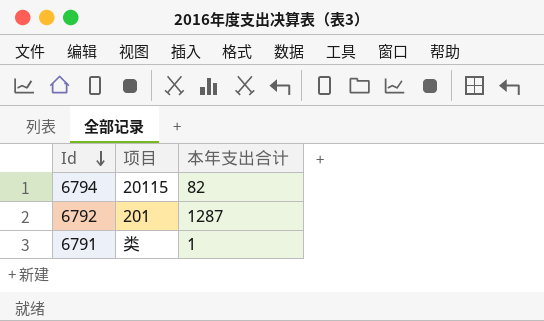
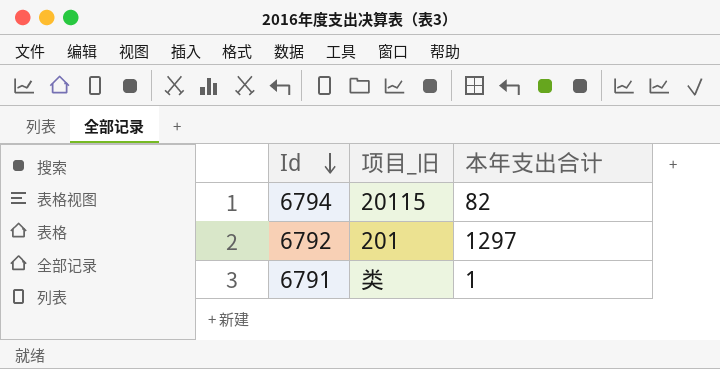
column name: 项目 -> 项目_旧
6792 | 本年支出合计: 1287 -> 1297

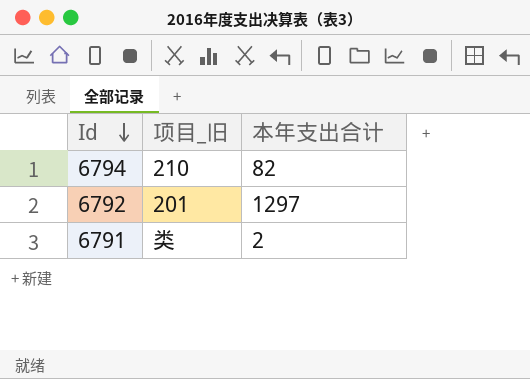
6794 | 项目_旧: 20115 -> 210
6791 | 本年支出合计: 1 -> 2

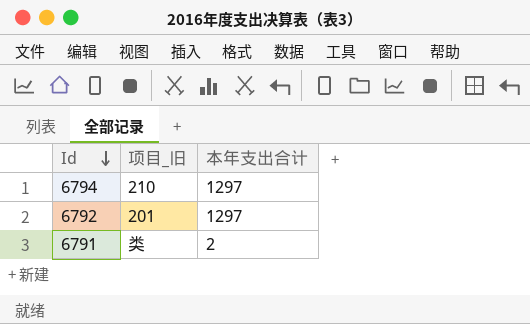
6794 | 本年支出合计: 82 -> 1297

